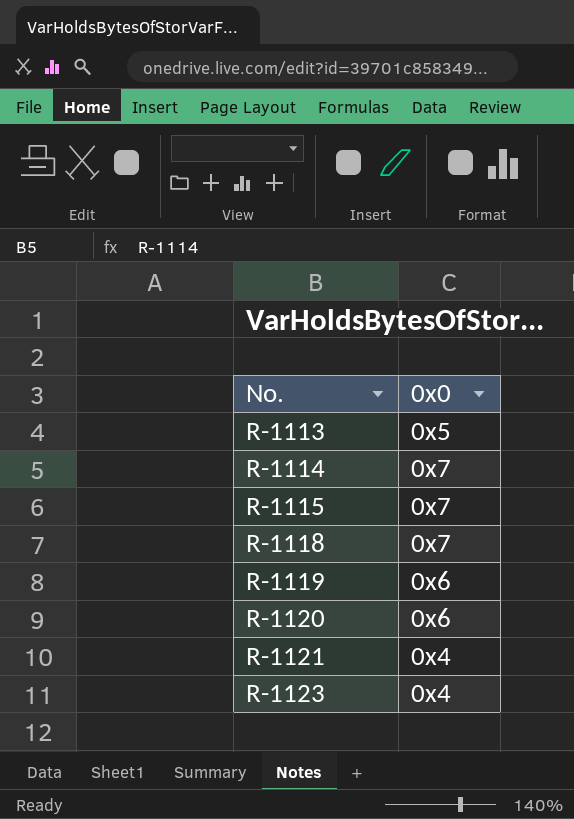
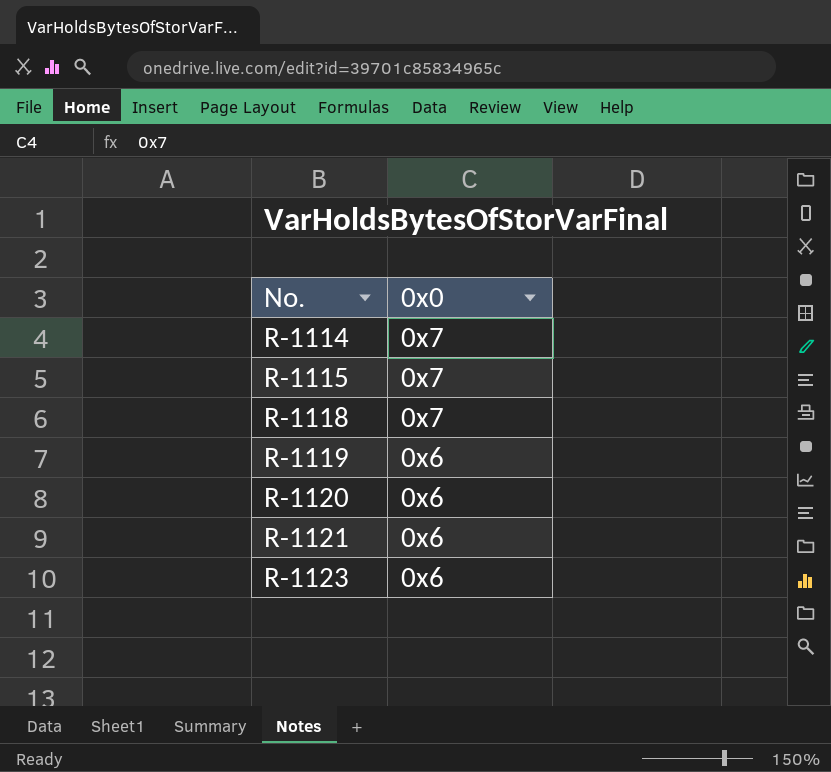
row R-1113: 0x5 -> none
R-1121 | 0x0: 0x4 -> 0x6
R-1123 | 0x0: 0x4 -> 0x6

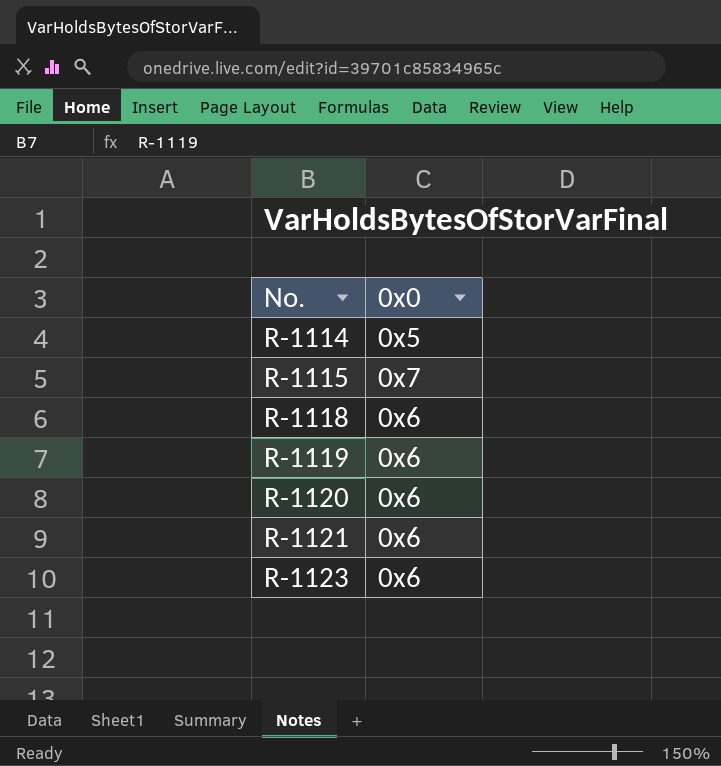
R-1114 | 0x0: 0x7 -> 0x5
R-1118 | 0x0: 0x7 -> 0x6

